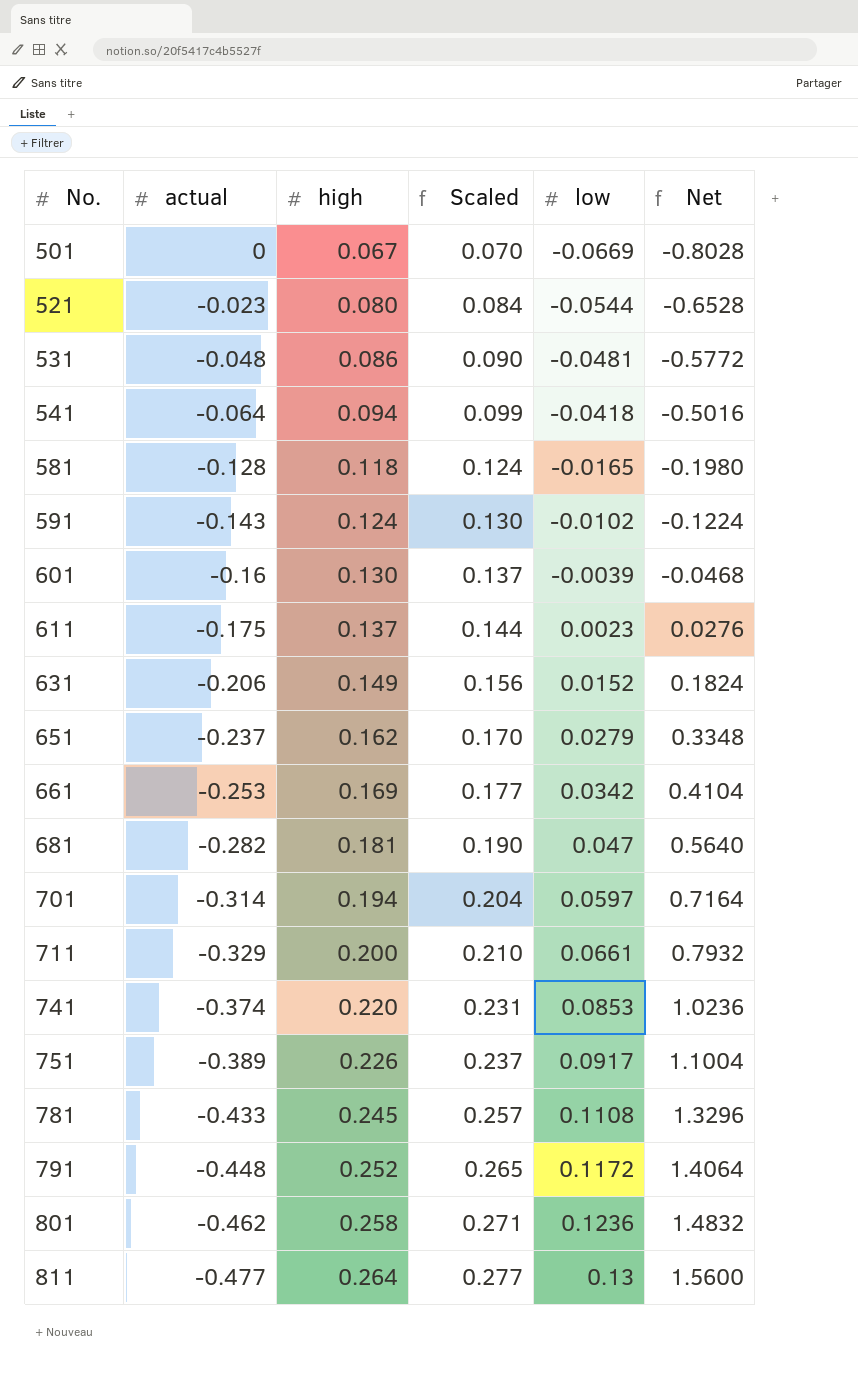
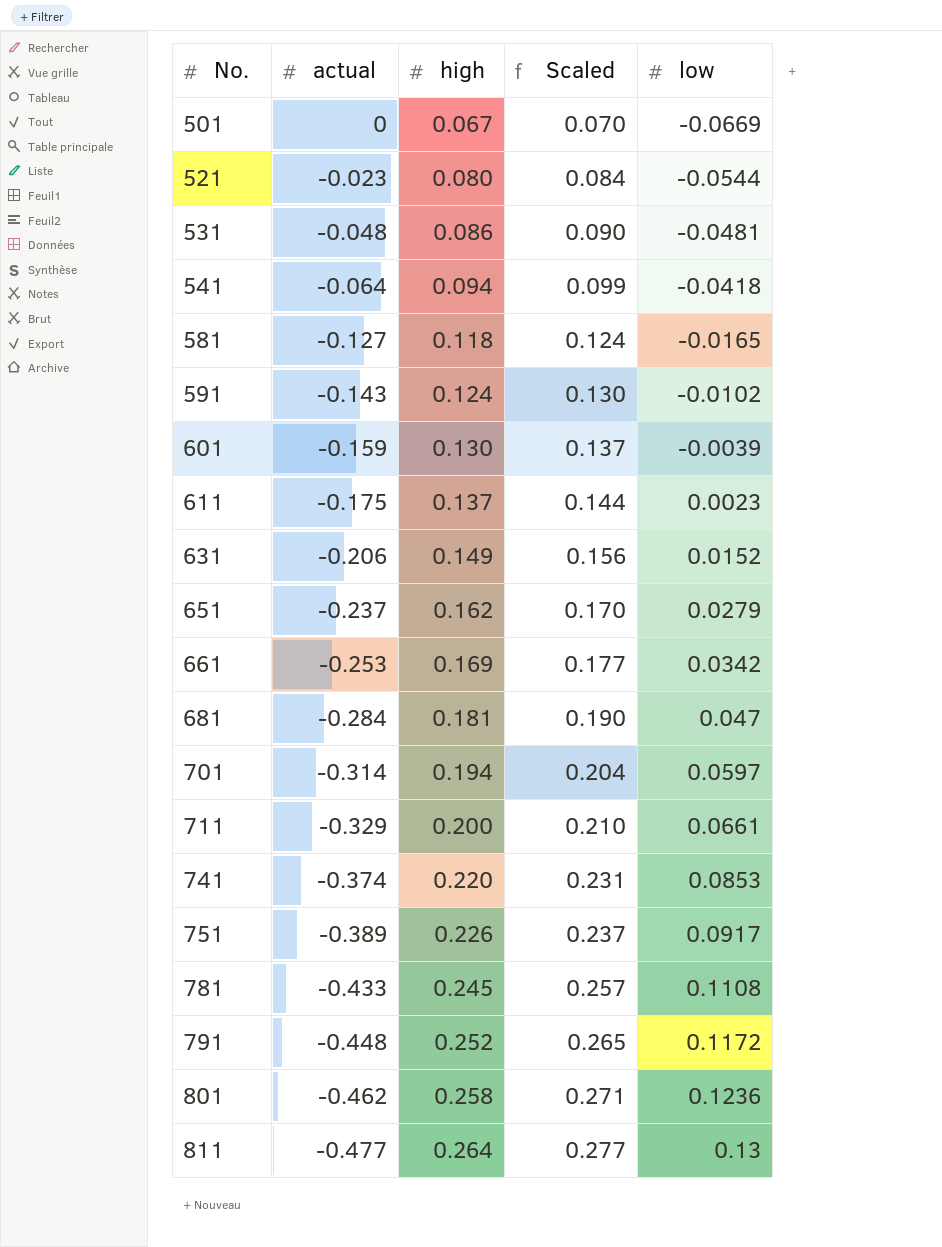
column Net | formula: [low] * 12 -> none
581 | actual: -0.128 -> -0.127
601 | actual: -0.16 -> -0.159
681 | actual: -0.282 -> -0.284

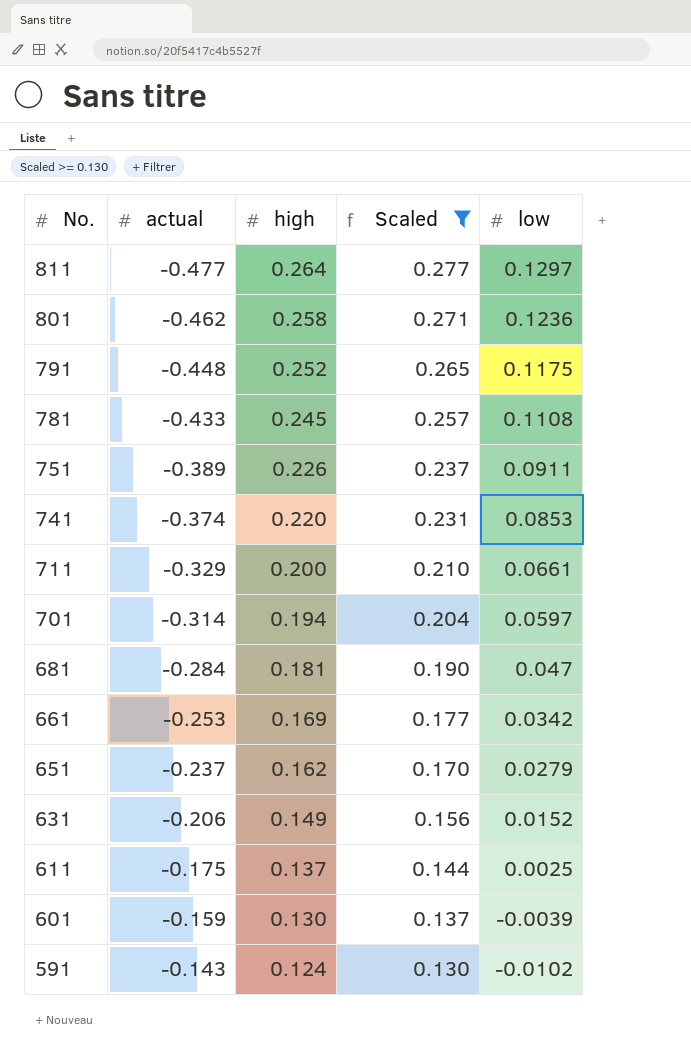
filter: none -> Scaled >= 0.130
row order: No. ascending -> No. descending
811 | low: 0.13 -> 0.1297
791 | low: 0.1172 -> 0.1175
751 | low: 0.0917 -> 0.0911
611 | low: 0.0023 -> 0.0025

